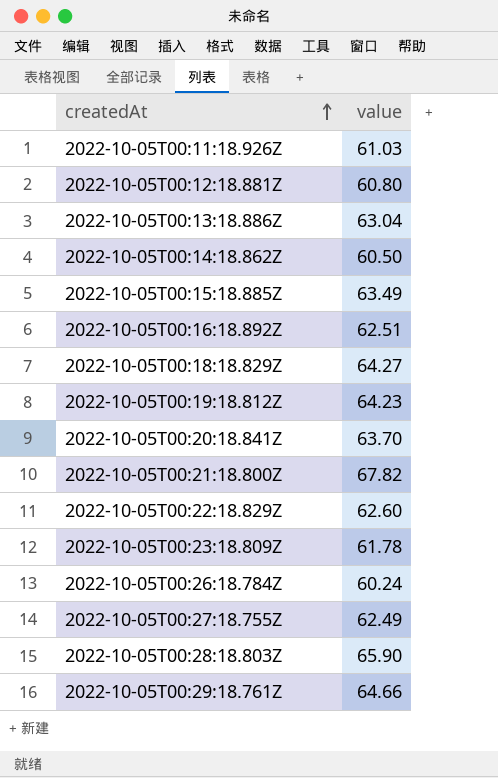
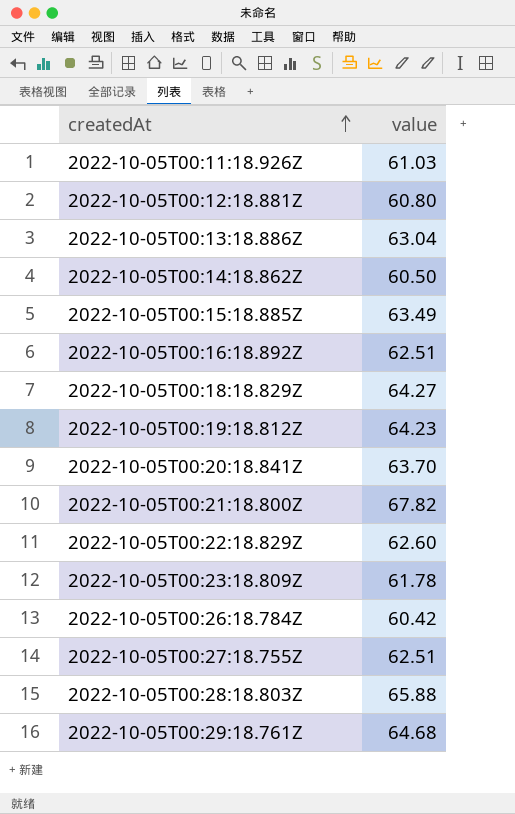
2022-10-05T00:26:18.784Z | value: 60.24 -> 60.42
2022-10-05T00:27:18.755Z | value: 62.49 -> 62.51
2022-10-05T00:28:18.803Z | value: 65.90 -> 65.88
2022-10-05T00:29:18.761Z | value: 64.66 -> 64.68

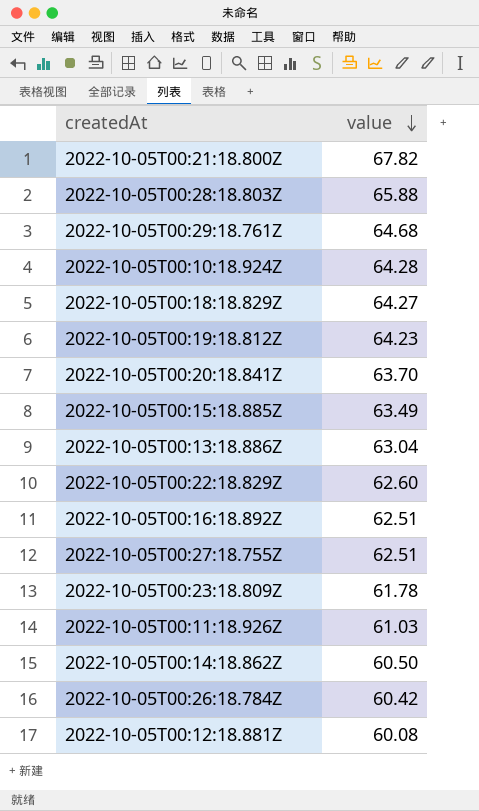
row order: createdAt ascending -> value descending
row 2022-10-05T00:10:18.924Z: none -> 64.28
2022-10-05T00:12:18.881Z | value: 60.80 -> 60.08

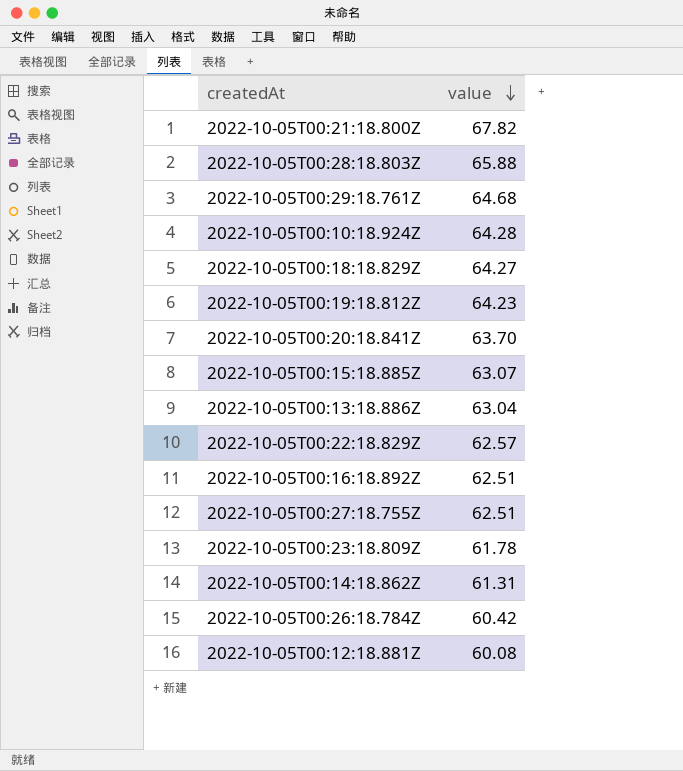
row 2022-10-05T00:11:18.926Z: 61.03 -> none
2022-10-05T00:15:18.885Z | value: 63.49 -> 63.07
2022-10-05T00:22:18.829Z | value: 62.60 -> 62.57
2022-10-05T00:14:18.862Z | value: 60.50 -> 61.31

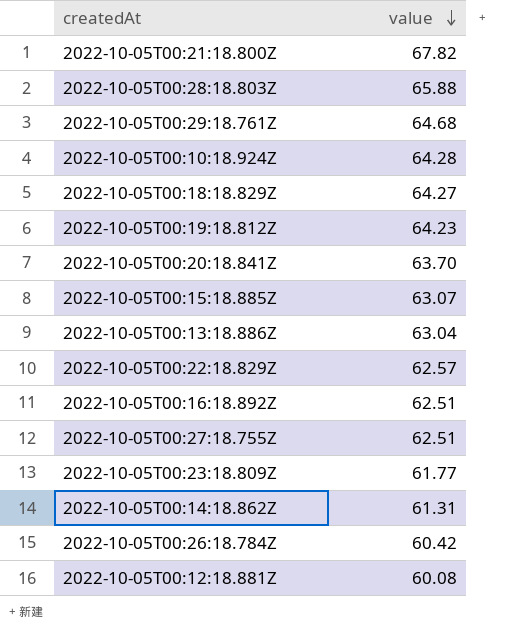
2022-10-05T00:23:18.809Z | value: 61.78 -> 61.77

